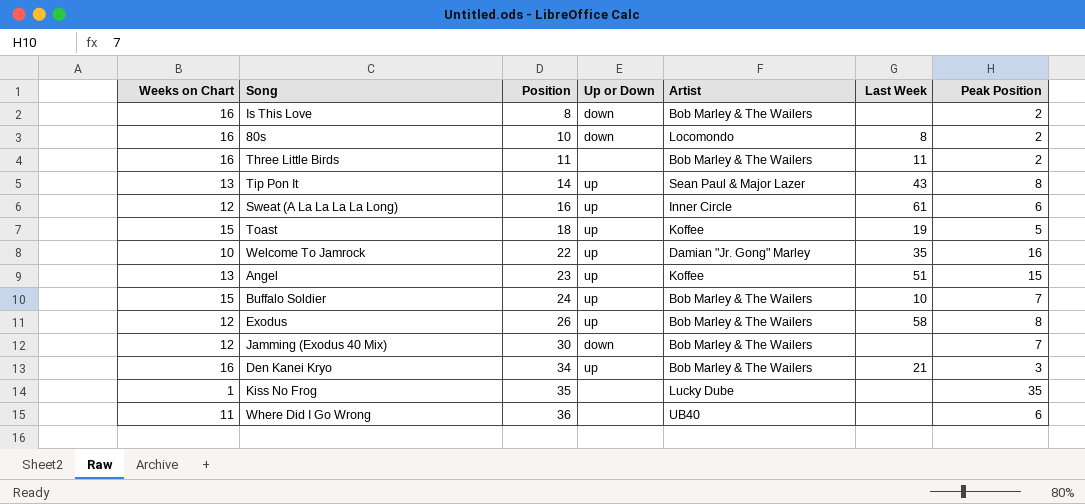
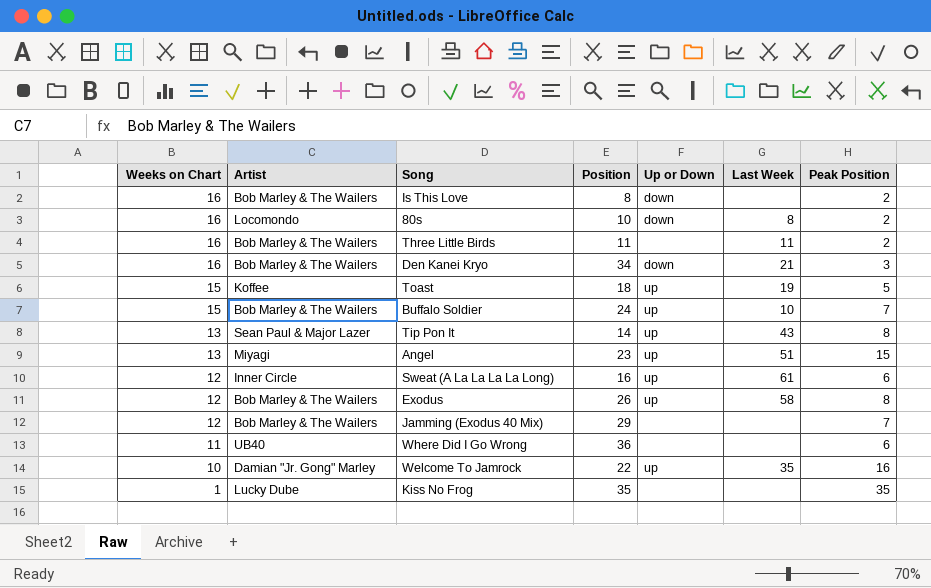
row order: Position ascending -> Weeks on Chart descending
column Artist | position: 5 -> 2
Den Kanei Kryo | Up or Down: up -> down
Angel | Artist: Koffee -> Miyagi
Jamming (Exodus 40 Mix) | Position: 30 -> 29
Jamming (Exodus 40 Mix) | Up or Down: down -> none

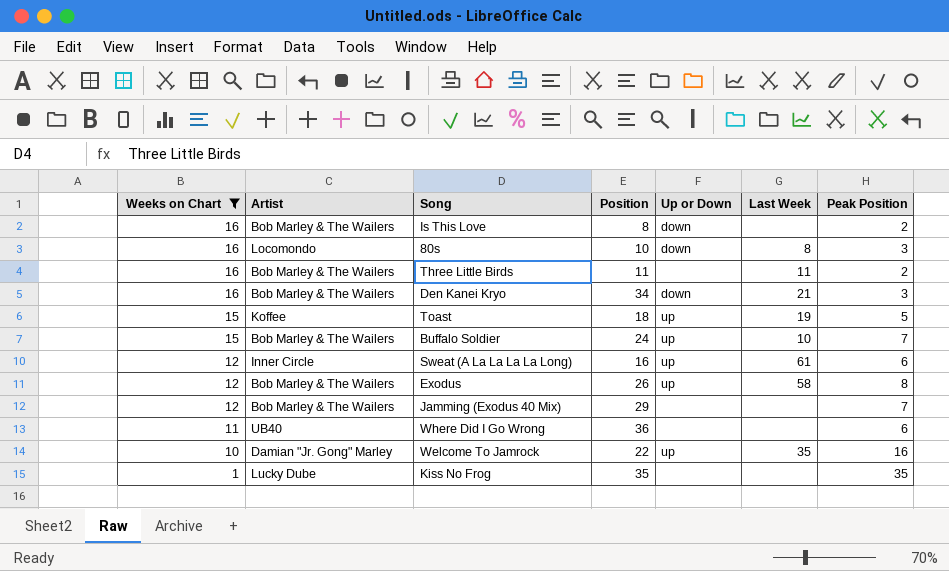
filter: none -> Weeks on Chart != 13
80s | Peak Position: 2 -> 3

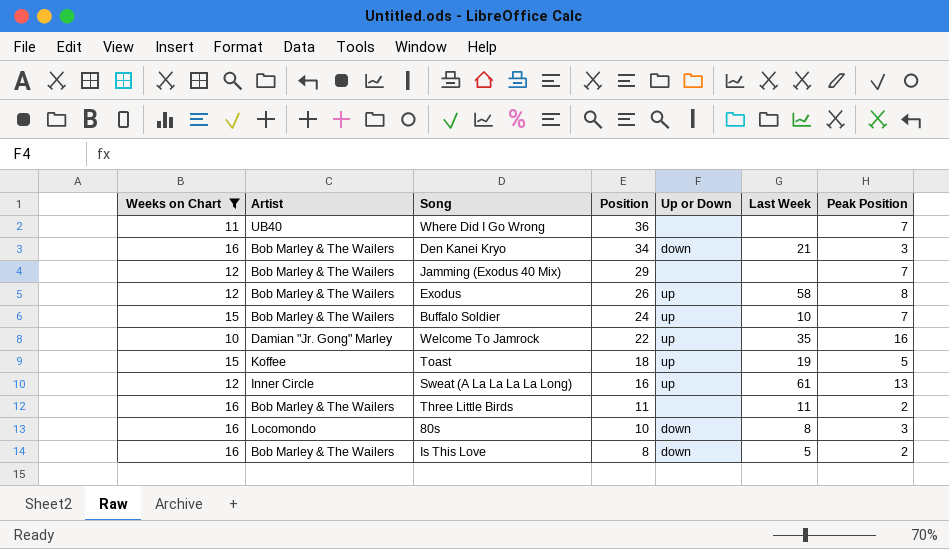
row order: Weeks on Chart descending -> Position descending
row Kiss No Frog: 1 | Lucky Dube | 35 | none | none | 35 -> none
Where Did I Go Wrong | Peak Position: 6 -> 7
Sweat (A La La La La Long) | Peak Position: 6 -> 13
Is This Love | Last Week: none -> 5

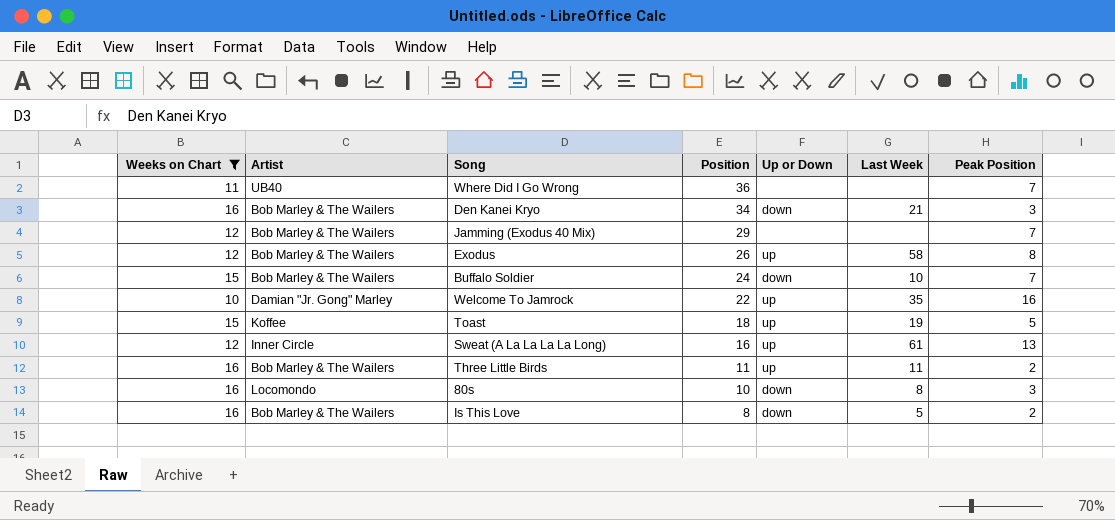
Buffalo Soldier | Up or Down: up -> down
Three Little Birds | Up or Down: none -> up

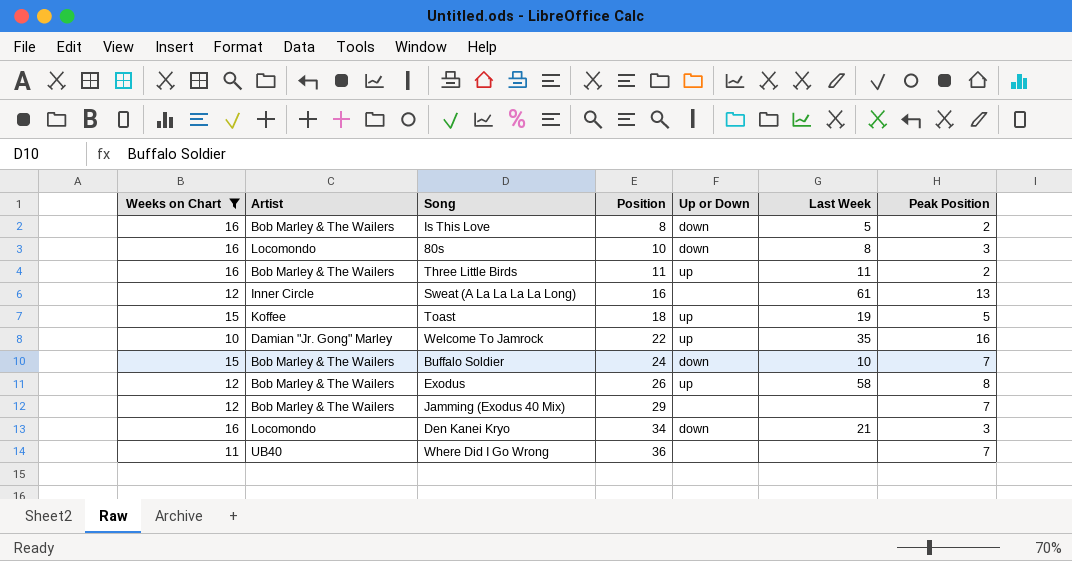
row order: Position descending -> Position ascending
Sweat (A La La La La Long) | Up or Down: up -> none
Den Kanei Kryo | Artist: Bob Marley & The Wailers -> Locomondo

